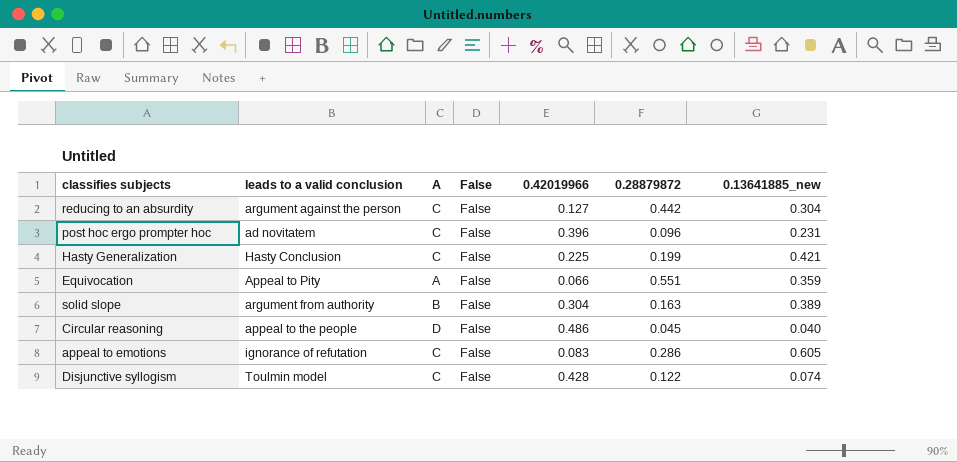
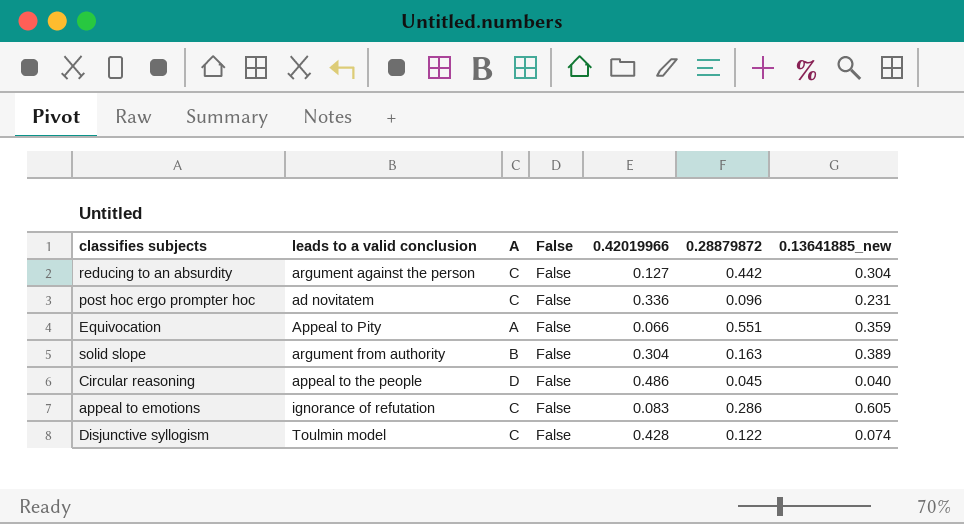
row Hasty Generalization: Hasty Conclusion | C | False | 0.225 | 0.199 | 0.421 -> none
post hoc ergo prompter hoc | 0.42019966: 0.396 -> 0.336

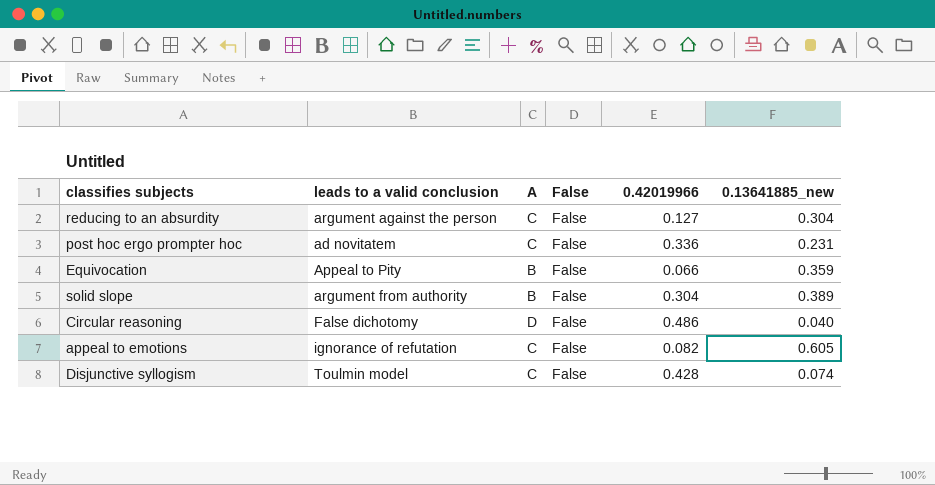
column 0.28879872 | position: 6 -> none
Equivocation | A: A -> B
Circular reasoning | leads to a valid conclusion: appeal to the people -> False dichotomy
appeal to emotions | 0.42019966: 0.083 -> 0.082

